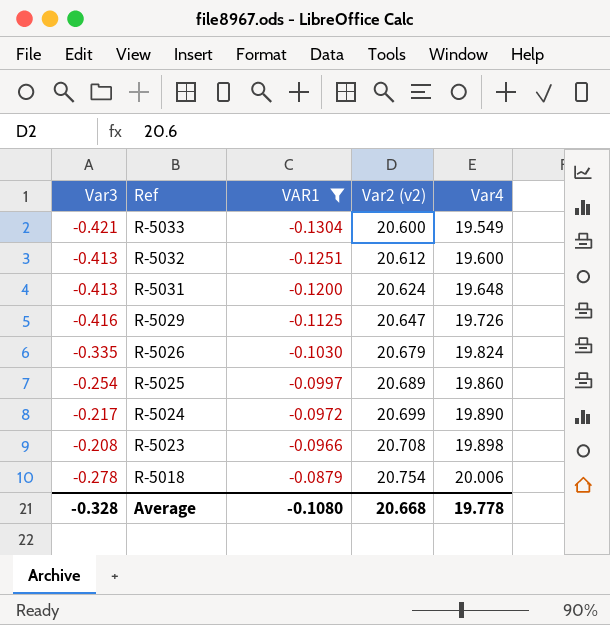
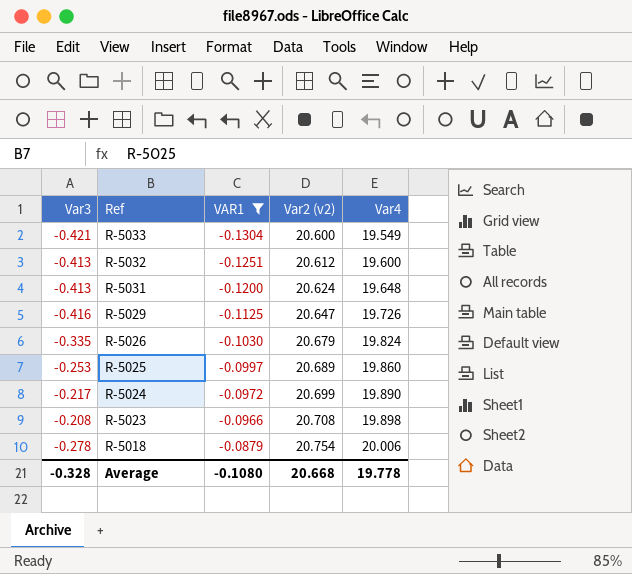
R-5025 | Var3: -0.254 -> -0.253

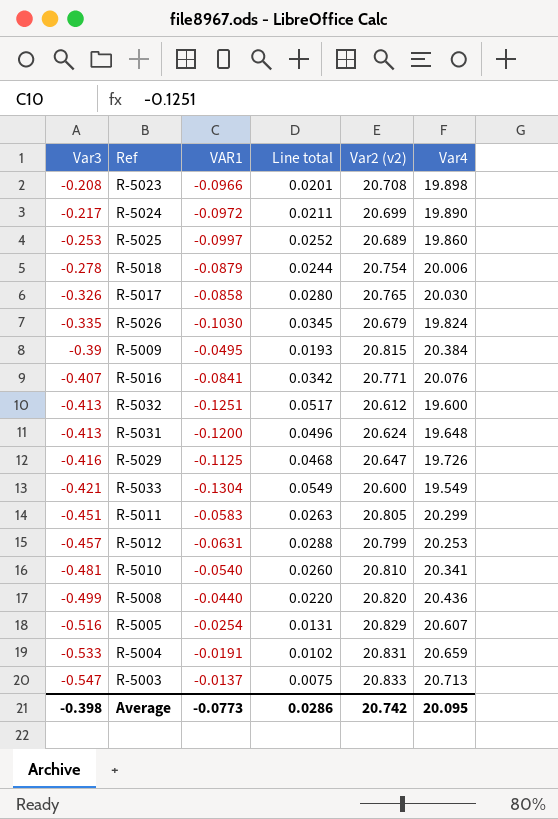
filter: VAR1 <= -0.0879 -> none
row order: Ref descending -> Var3 descending
column Line total | formula: none -> [Var3] * [VAR1]
Average | Var3: -0.328 -> -0.398
Average | VAR1: -0.1080 -> -0.0773
Average | Var2 (v2): 20.668 -> 20.742
Average | Var4: 19.778 -> 20.095

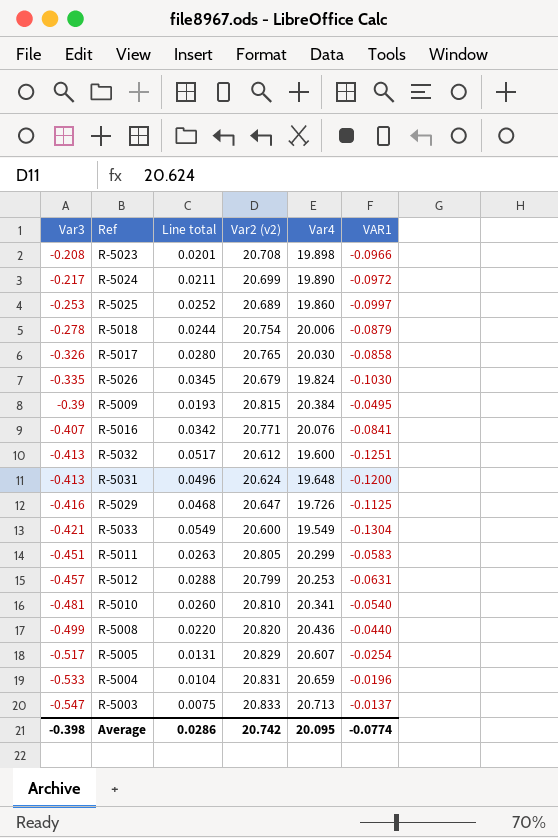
column VAR1 | position: 3 -> 6
R-5005 | Var3: -0.516 -> -0.517
R-5004 | Line total: 0.0102 -> 0.0104
R-5004 | VAR1: -0.0191 -> -0.0196
Average | VAR1: -0.0773 -> -0.0774

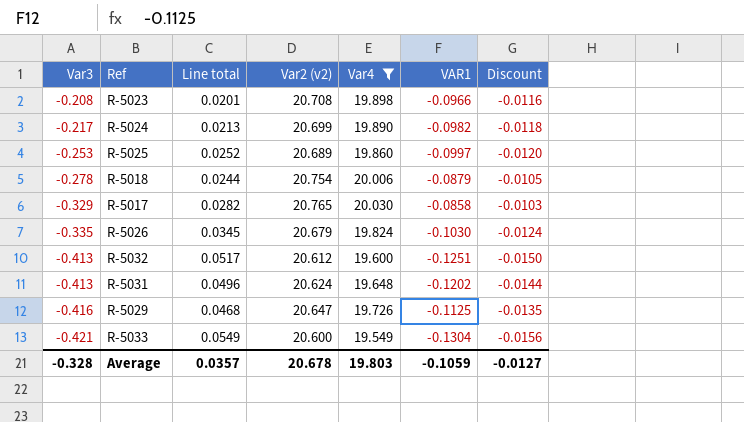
filter: none -> Var4 <= 20.030
column Discount | formula: none -> [VAR1] * 0.12
R-5024 | Line total: 0.0211 -> 0.0213
R-5024 | VAR1: -0.0972 -> -0.0982
R-5017 | Var3: -0.326 -> -0.329
R-5017 | Line total: 0.0280 -> 0.0282
R-5031 | VAR1: -0.1200 -> -0.1202
Average | Var3: -0.398 -> -0.328
Average | Line total: 0.0286 -> 0.0357
Average | Var2 (v2): 20.742 -> 20.678
Average | Var4: 20.095 -> 19.803
Average | VAR1: -0.0774 -> -0.1059

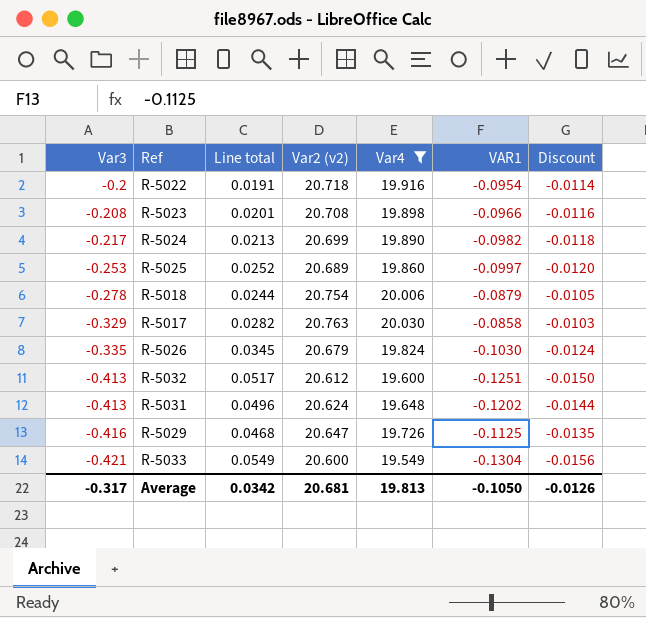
row R-5022: none -> -0.2 | 0.0191 | 20.718 | 19.916 | -0.0954 | -0.0114
R-5017 | Var2 (v2): 20.765 -> 20.763
Average | Var3: -0.328 -> -0.317
Average | Line total: 0.0357 -> 0.0342
Average | Var2 (v2): 20.678 -> 20.681
Average | Var4: 19.803 -> 19.813
Average | VAR1: -0.1059 -> -0.1050
Average | Discount: -0.0127 -> -0.0126

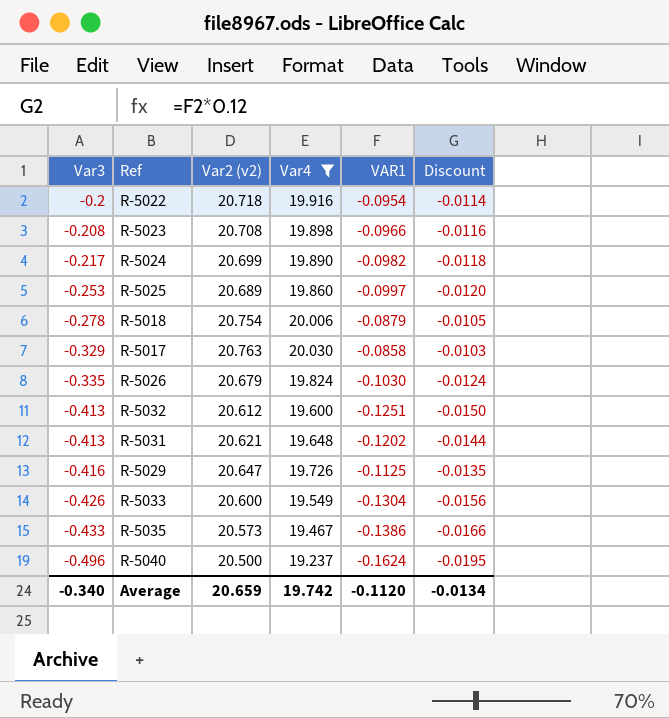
column Line total | formula: [Var3] * [VAR1] -> none
R-5031 | Var2 (v2): 20.624 -> 20.621
R-5033 | Var3: -0.421 -> -0.426
row R-5035: none -> -0.433 | 20.573 | 19.467 | -0.1386 | -0.0166
row R-5040: none -> -0.496 | 20.500 | 19.237 | -0.1624 | -0.0195
Average | Var3: -0.317 -> -0.340
Average | Var2 (v2): 20.681 -> 20.659
Average | Var4: 19.813 -> 19.742
Average | VAR1: -0.1050 -> -0.1120
Average | Discount: -0.0126 -> -0.0134

